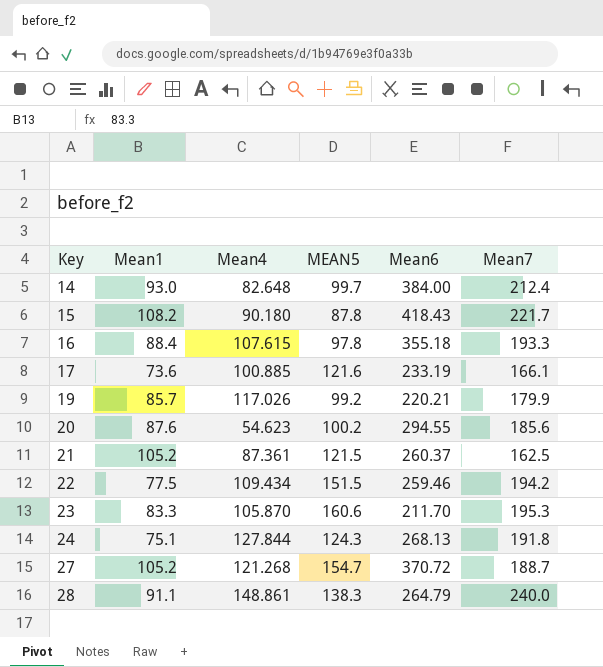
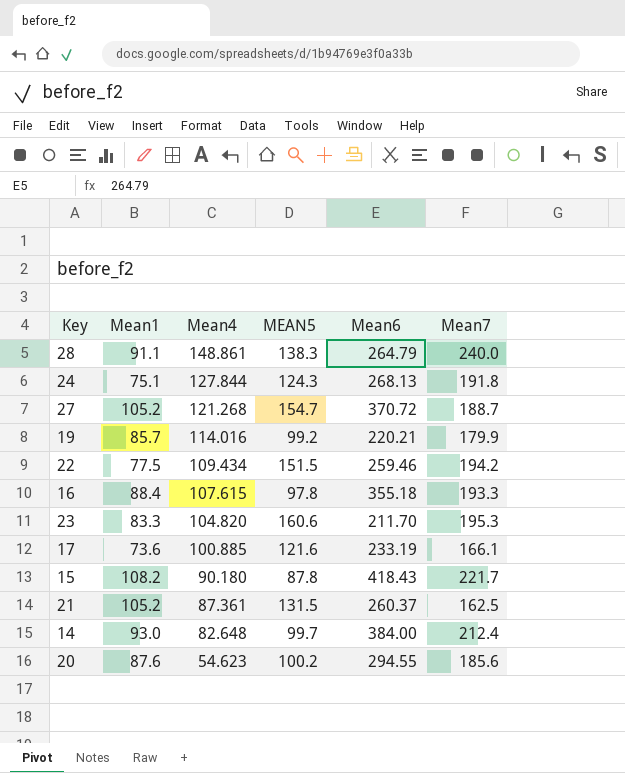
row order: Key ascending -> Mean4 descending
19 | Mean4: 117.026 -> 114.016
23 | Mean4: 105.870 -> 104.820
21 | MEAN5: 121.5 -> 131.5

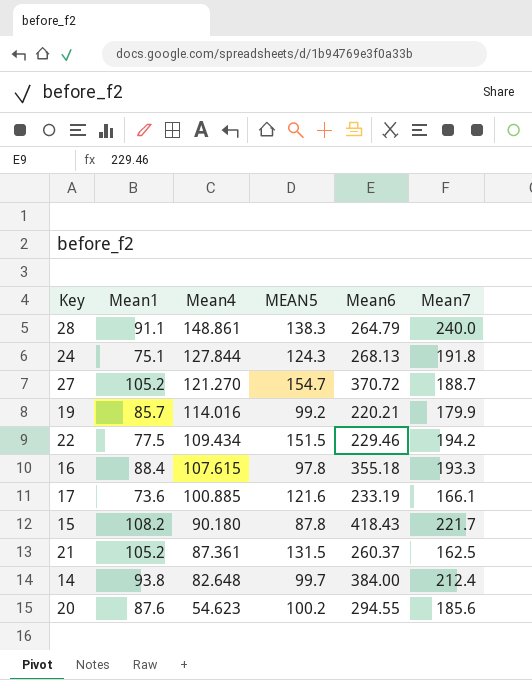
row 23: 83.3 | 104.820 | 160.6 | 211.70 | 195.3 -> none
27 | Mean4: 121.268 -> 121.270
22 | Mean6: 259.46 -> 229.46
14 | Mean1: 93.0 -> 93.8

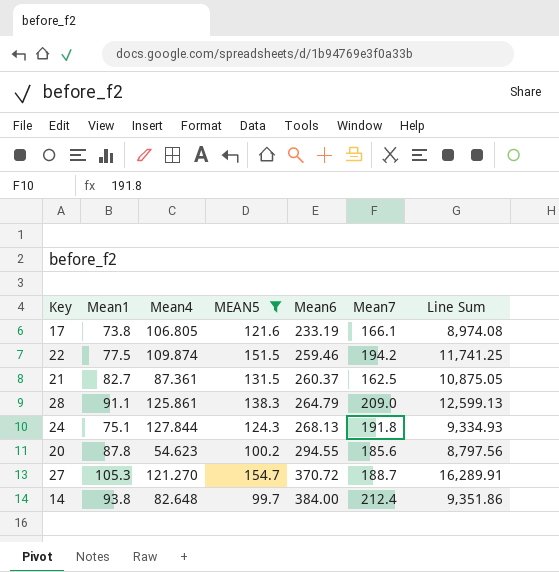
filter: none -> MEAN5 >= 99.7
row order: Mean4 descending -> Mean6 ascending
column Line Sum | formula: none -> [Mean1] * [MEAN5]
17 | Mean1: 73.6 -> 73.8
17 | Mean4: 100.885 -> 106.805
22 | Mean4: 109.434 -> 109.874
22 | Mean6: 229.46 -> 259.46
21 | Mean1: 105.2 -> 82.7
28 | Mean4: 148.861 -> 125.861
28 | Mean7: 240.0 -> 209.0
20 | Mean1: 87.6 -> 87.8
27 | Mean1: 105.2 -> 105.3

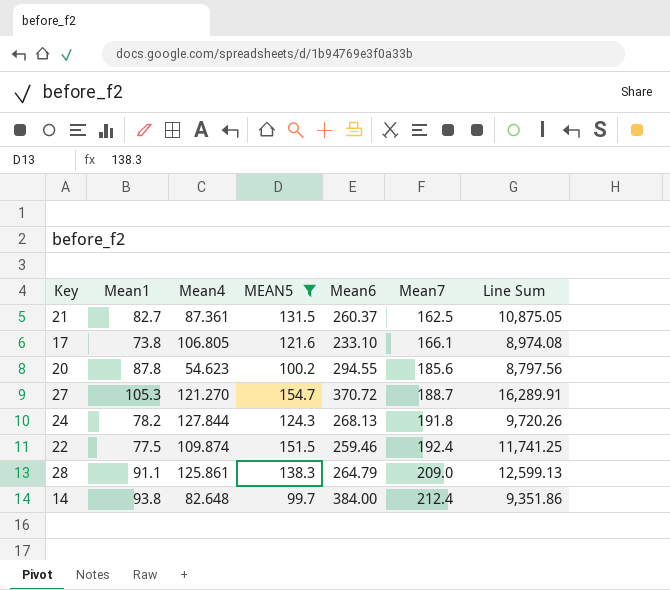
row order: Mean6 ascending -> Mean7 ascending
17 | Mean6: 233.19 -> 233.10
24 | Mean1: 75.1 -> 78.2
24 | Line Sum: 9,334.93 -> 9,720.26
22 | Mean7: 194.2 -> 192.4

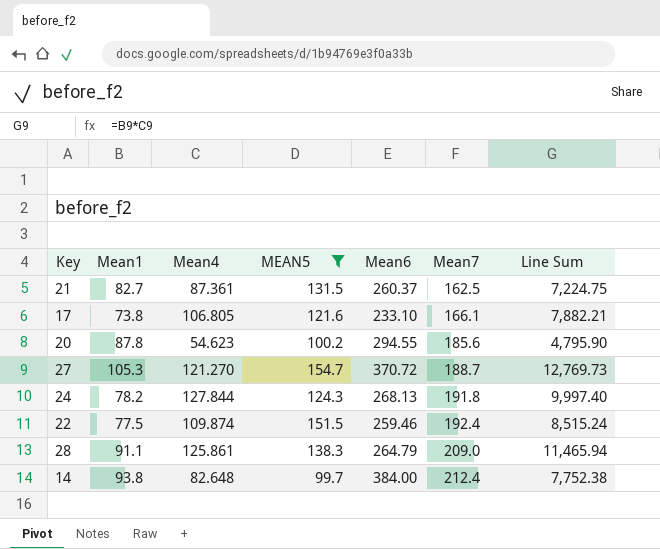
column Line Sum | formula: [Mean1] * [MEAN5] -> [Mean1] * [Mean4]

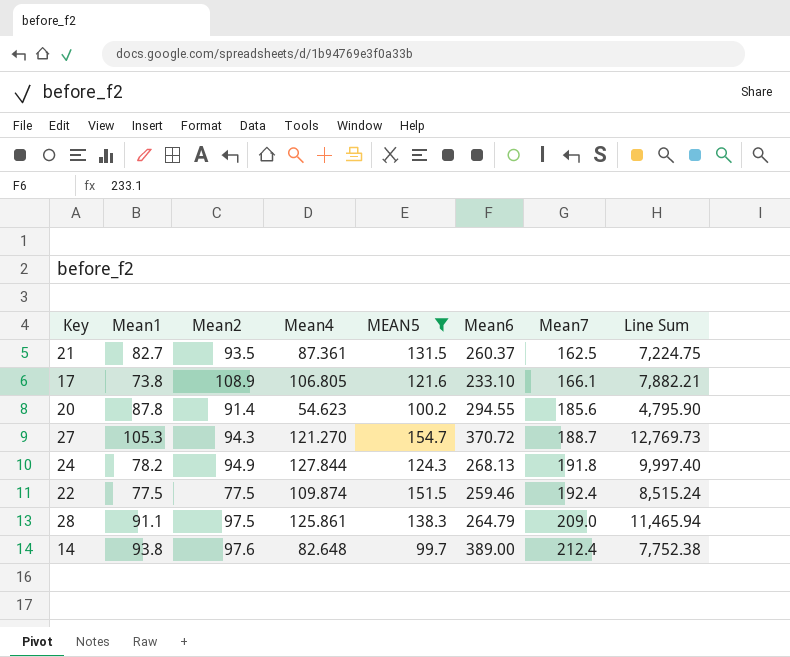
column Mean2 | position: none -> 3
14 | Mean6: 384.00 -> 389.00

